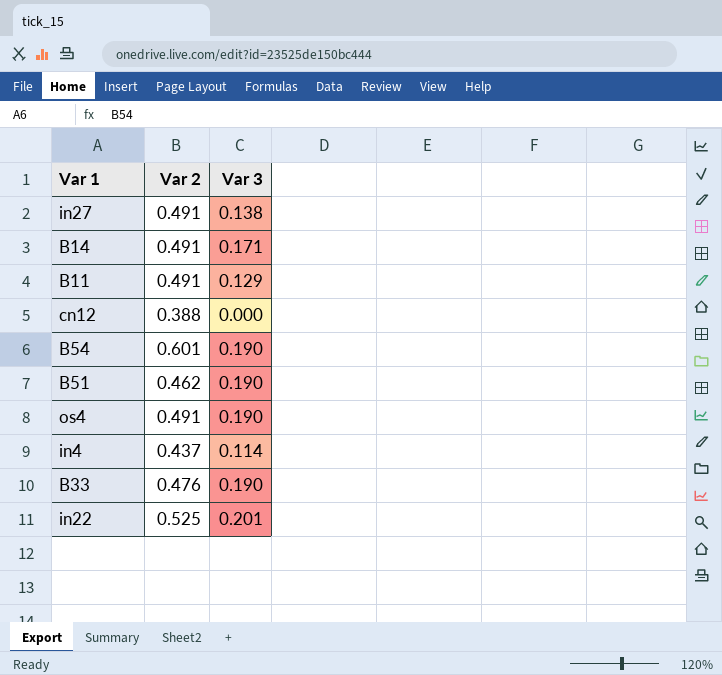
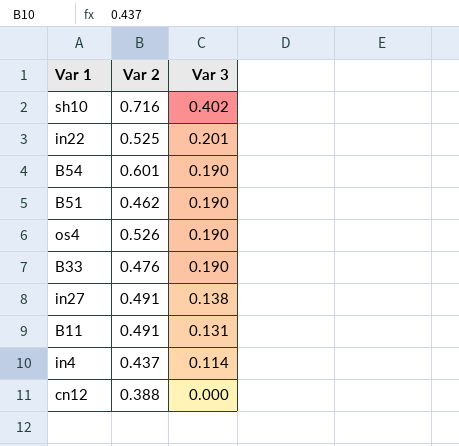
row order: none -> Var 3 descending
row B14: 0.491 | 0.171 -> none
row sh10: none -> 0.716 | 0.402
os4 | Var 2: 0.491 -> 0.526
B11 | Var 3: 0.129 -> 0.131

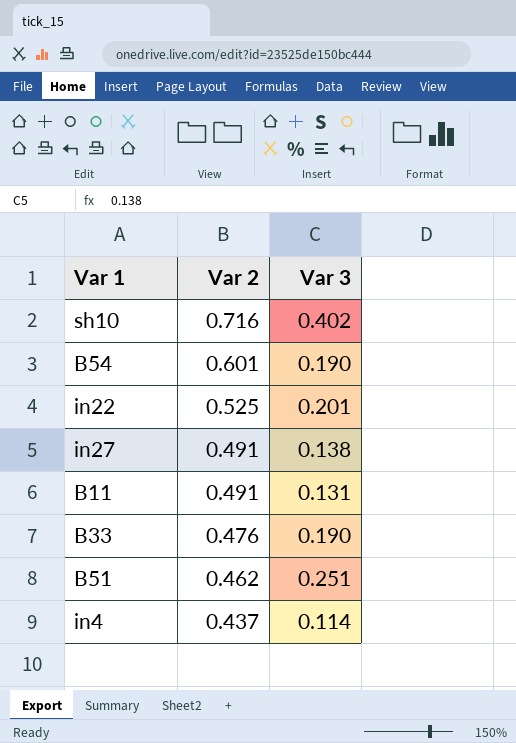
row order: Var 3 descending -> Var 2 descending
row os4: 0.526 | 0.190 -> none
row cn12: 0.388 | 0.000 -> none
B51 | Var 3: 0.190 -> 0.251

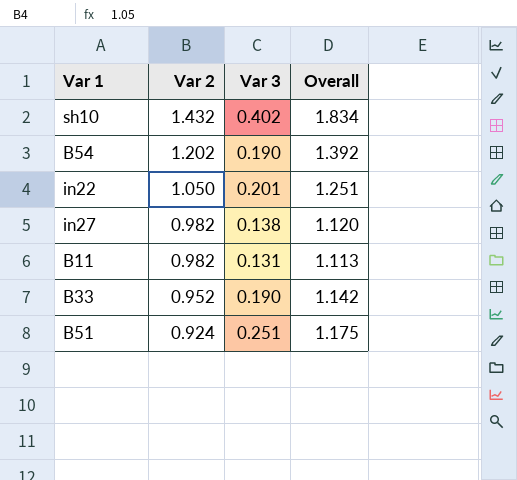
column Overall | formula: none -> [Var 2] + [Var 3]
row in4: 0.437 | 0.114 -> none
sh10 | Var 2: 0.716 -> 1.432
B54 | Var 2: 0.601 -> 1.202
in22 | Var 2: 0.525 -> 1.050
in27 | Var 2: 0.491 -> 0.982
B11 | Var 2: 0.491 -> 0.982
B33 | Var 2: 0.476 -> 0.952
B51 | Var 2: 0.462 -> 0.924

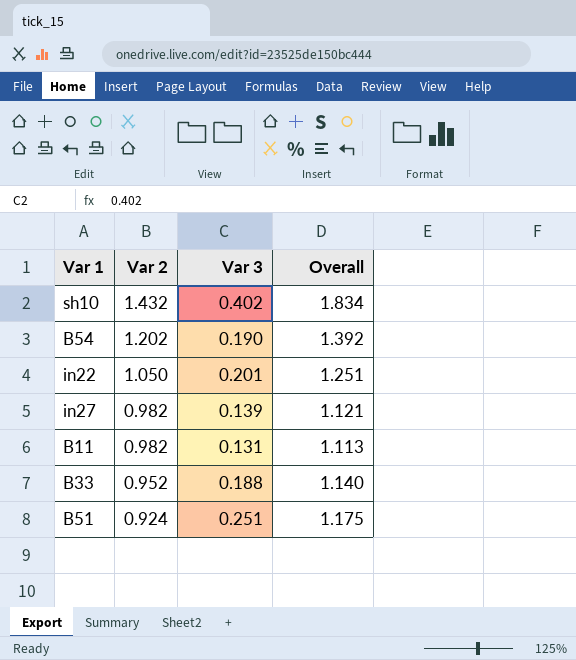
in27 | Var 3: 0.138 -> 0.139
in27 | Overall: 1.120 -> 1.121
B33 | Var 3: 0.190 -> 0.188
B33 | Overall: 1.142 -> 1.140

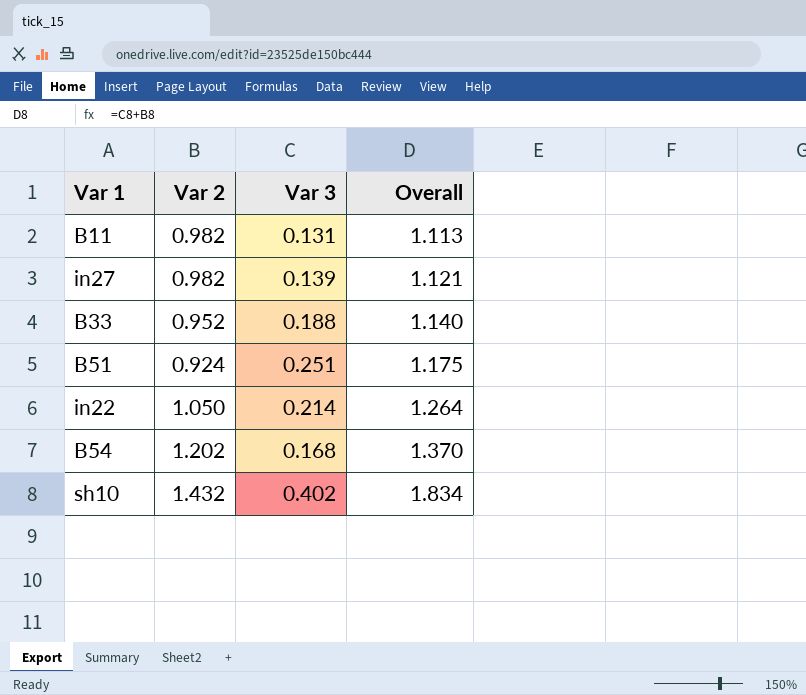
row order: Var 2 descending -> Overall ascending
in22 | Var 3: 0.201 -> 0.214
in22 | Overall: 1.251 -> 1.264
B54 | Var 3: 0.190 -> 0.168
B54 | Overall: 1.392 -> 1.370

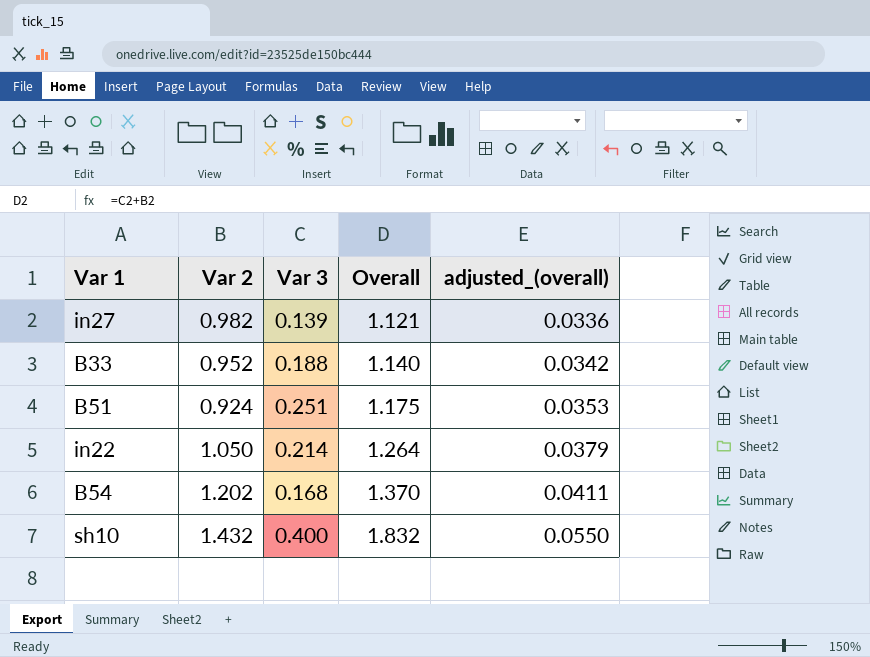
column adjusted_(overall) | formula: none -> [Overall] * 0.03
row B11: 0.982 | 0.131 | 1.113 -> none
sh10 | Var 3: 0.402 -> 0.400
sh10 | Overall: 1.834 -> 1.832

